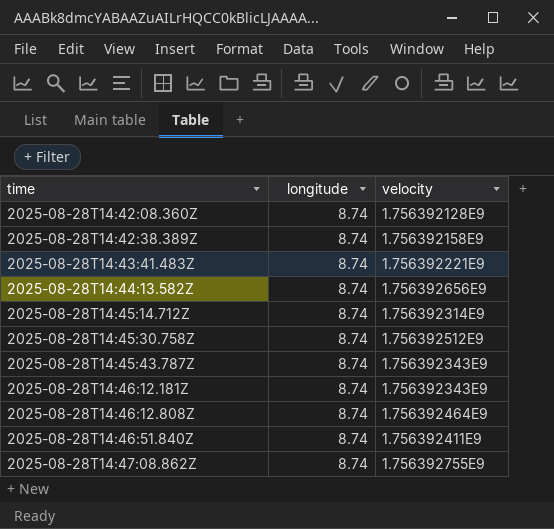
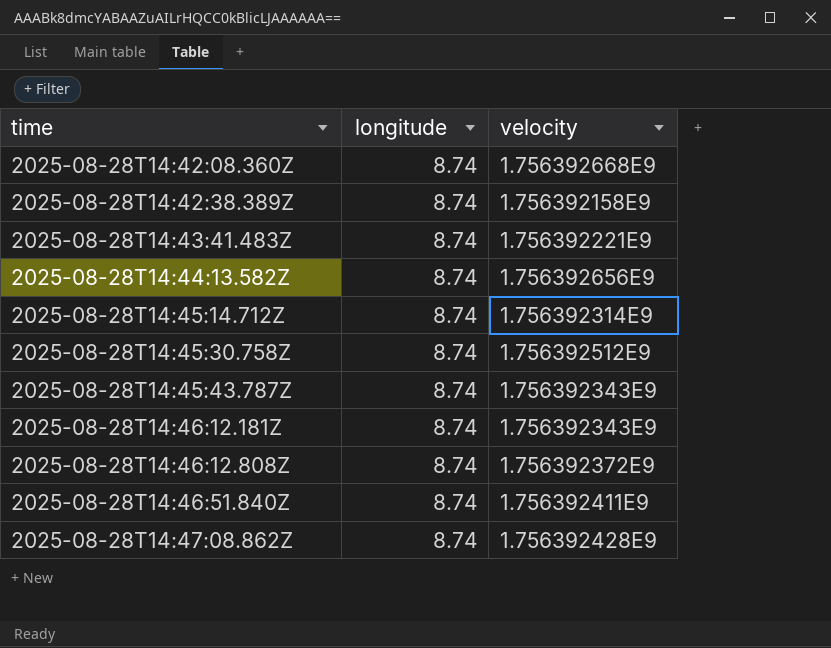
2025-08-28T14:42:08.360Z | velocity: 1.756392128E9 -> 1.756392668E9
2025-08-28T14:46:12.808Z | velocity: 1.756392464E9 -> 1.756392372E9
2025-08-28T14:47:08.862Z | velocity: 1.756392755E9 -> 1.756392428E9

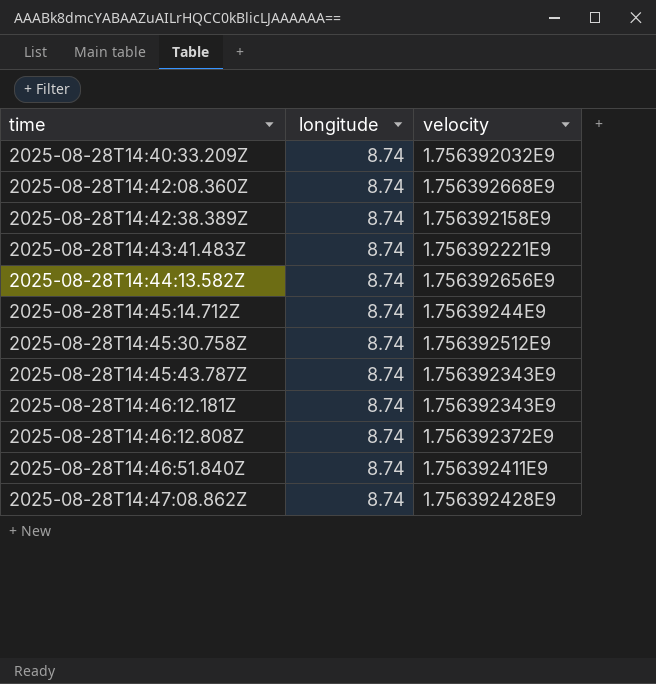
row 2025-08-28T14:40:33.209Z: none -> 8.74 | 1.756392032E9
2025-08-28T14:45:14.712Z | velocity: 1.756392314E9 -> 1.75639244E9

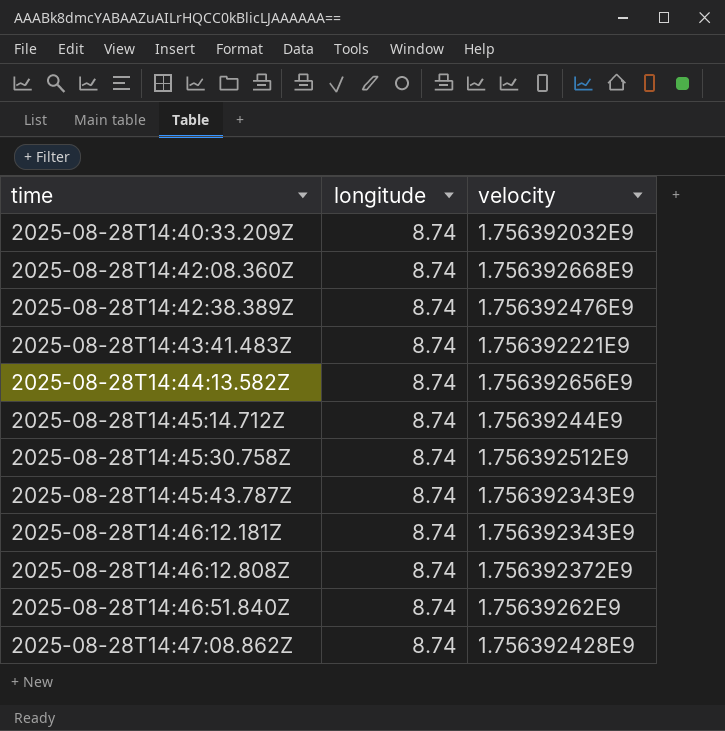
2025-08-28T14:42:38.389Z | velocity: 1.756392158E9 -> 1.756392476E9
2025-08-28T14:46:51.840Z | velocity: 1.756392411E9 -> 1.75639262E9

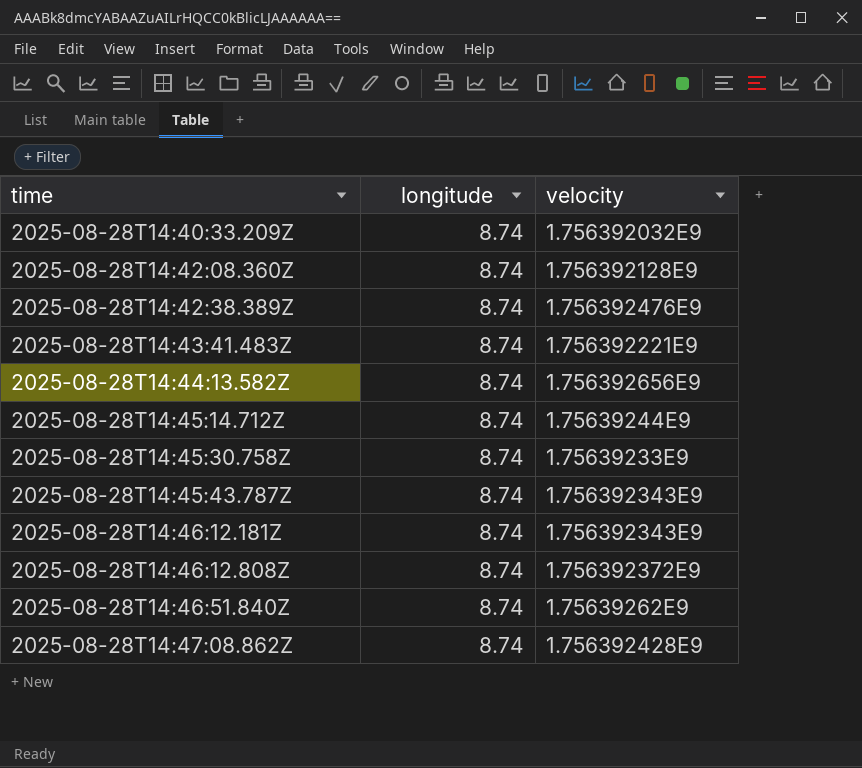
2025-08-28T14:42:08.360Z | velocity: 1.756392668E9 -> 1.756392128E9
2025-08-28T14:45:30.758Z | velocity: 1.756392512E9 -> 1.75639233E9

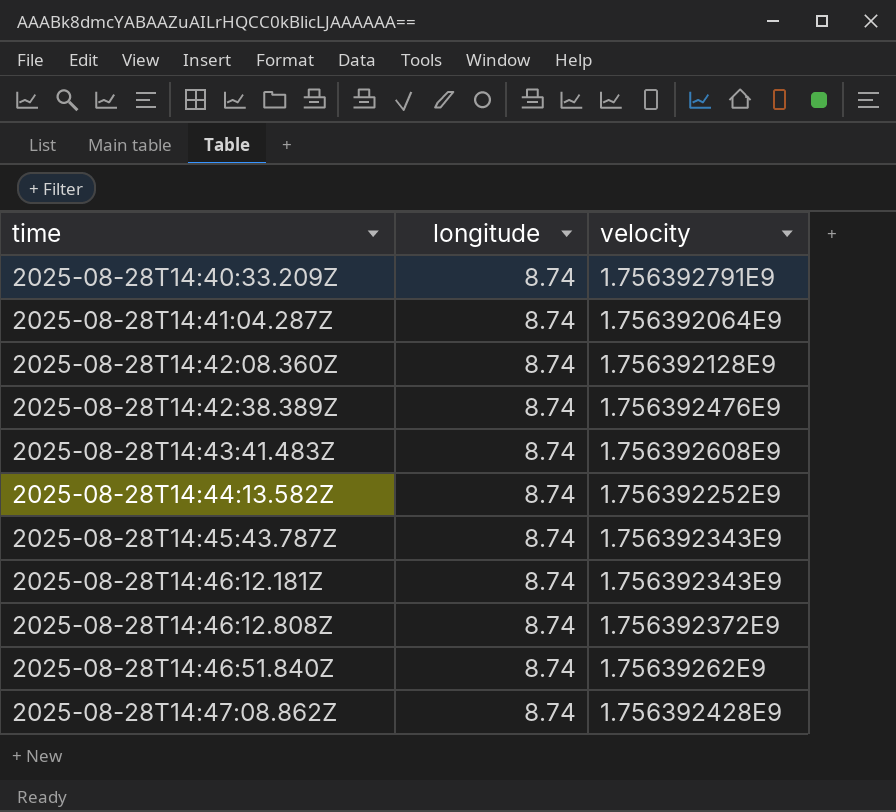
row 2025-08-28T14:45:14.712Z: 8.74 | 1.75639244E9 -> none
row 2025-08-28T14:45:30.758Z: 8.74 | 1.75639233E9 -> none
2025-08-28T14:40:33.209Z | velocity: 1.756392032E9 -> 1.756392791E9
row 2025-08-28T14:41:04.287Z: none -> 8.74 | 1.756392064E9
2025-08-28T14:43:41.483Z | velocity: 1.756392221E9 -> 1.756392608E9
2025-08-28T14:44:13.582Z | velocity: 1.756392656E9 -> 1.756392252E9

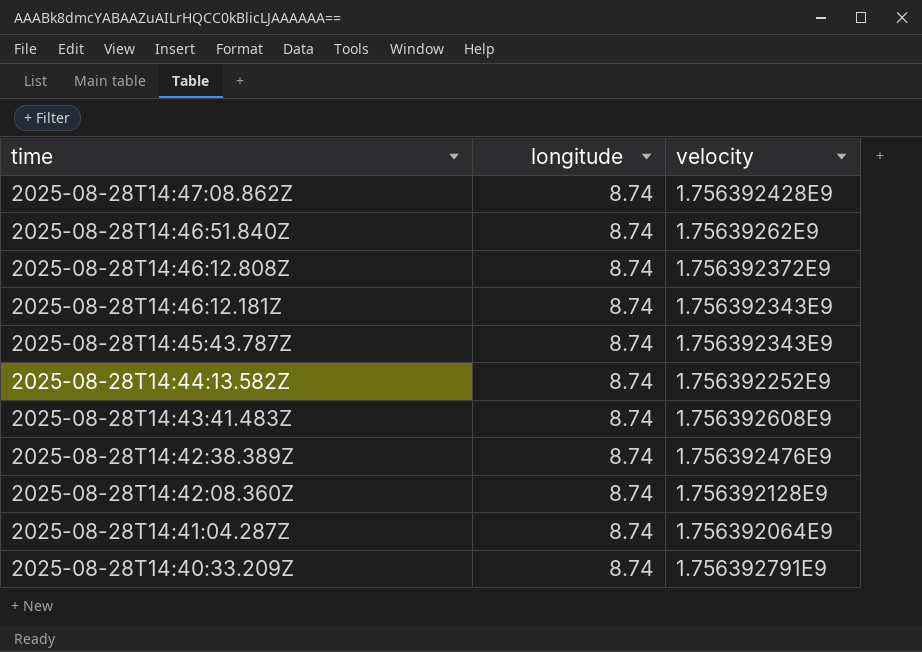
row order: time ascending -> time descending

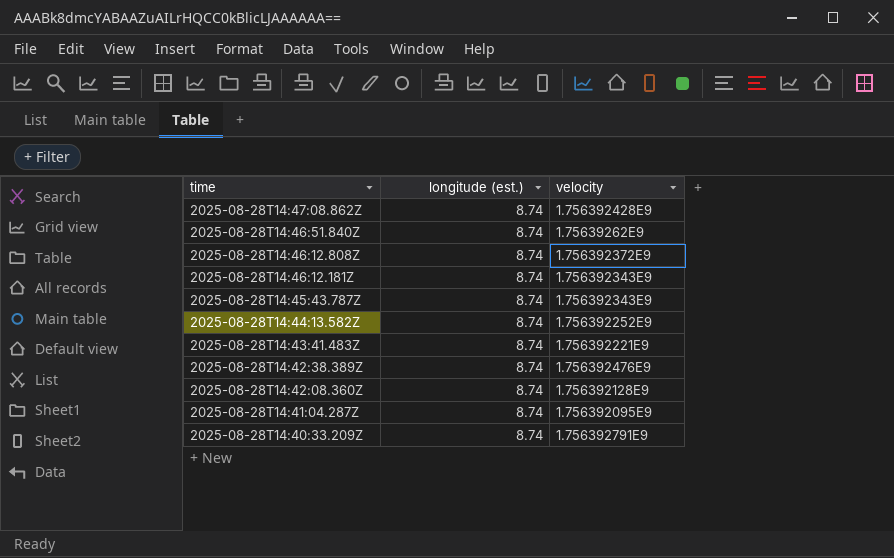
column name: longitude -> longitude (est.)
2025-08-28T14:43:41.483Z | velocity: 1.756392608E9 -> 1.756392221E9
2025-08-28T14:41:04.287Z | velocity: 1.756392064E9 -> 1.756392095E9

